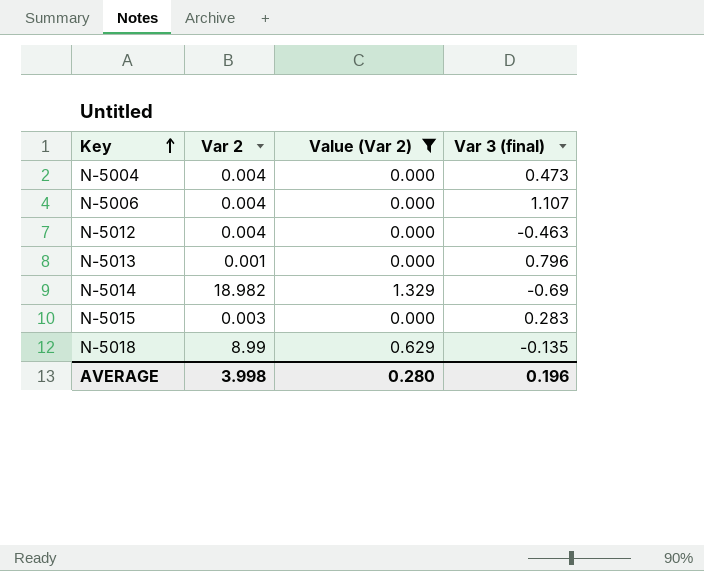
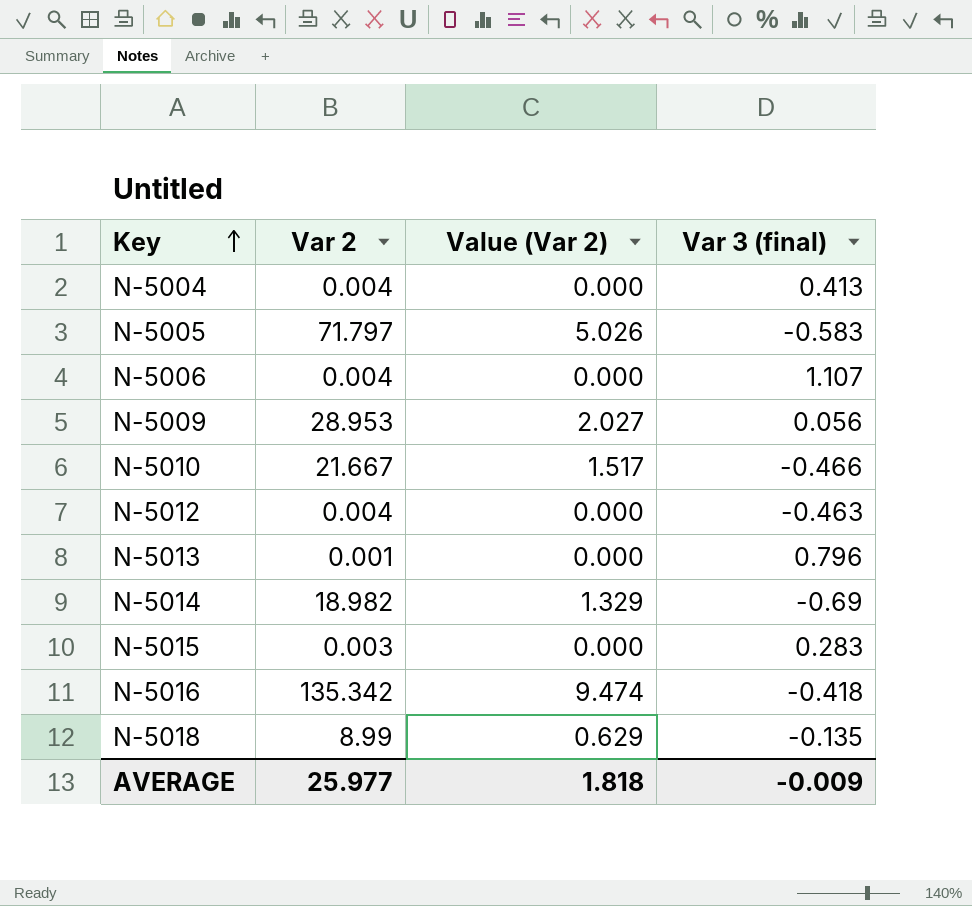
filter: Value (Var 2) <= 1.329 -> none
N-5004 | Var 3 (final): 0.473 -> 0.413
AVERAGE | Var 2: 3.998 -> 25.977
AVERAGE | Value (Var 2): 0.280 -> 1.818
AVERAGE | Var 3 (final): 0.196 -> -0.009

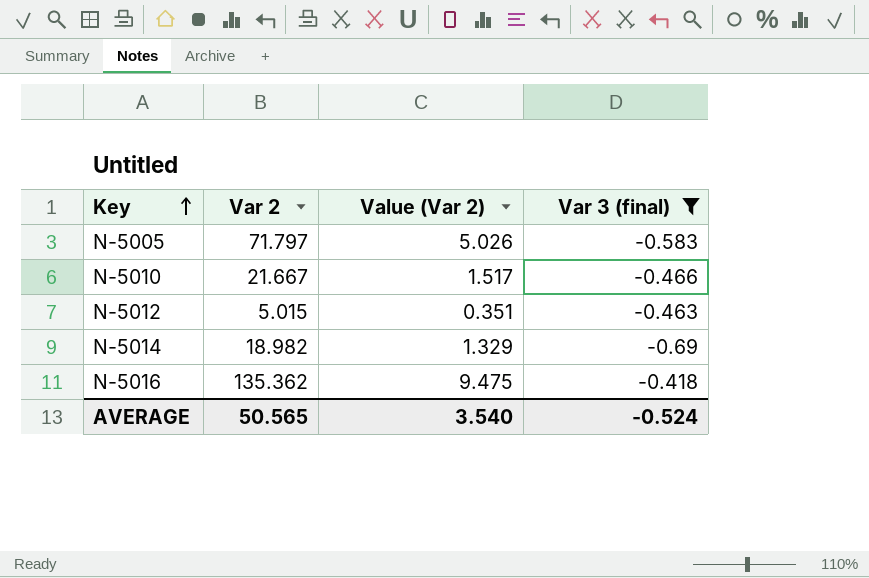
filter: none -> Var 3 (final) <= -0.418
N-5012 | Var 2: 0.004 -> 5.015
N-5012 | Value (Var 2): 0.000 -> 0.351
N-5016 | Var 2: 135.342 -> 135.362
N-5016 | Value (Var 2): 9.474 -> 9.475
AVERAGE | Var 2: 25.977 -> 50.565
AVERAGE | Value (Var 2): 1.818 -> 3.540
AVERAGE | Var 3 (final): -0.009 -> -0.524

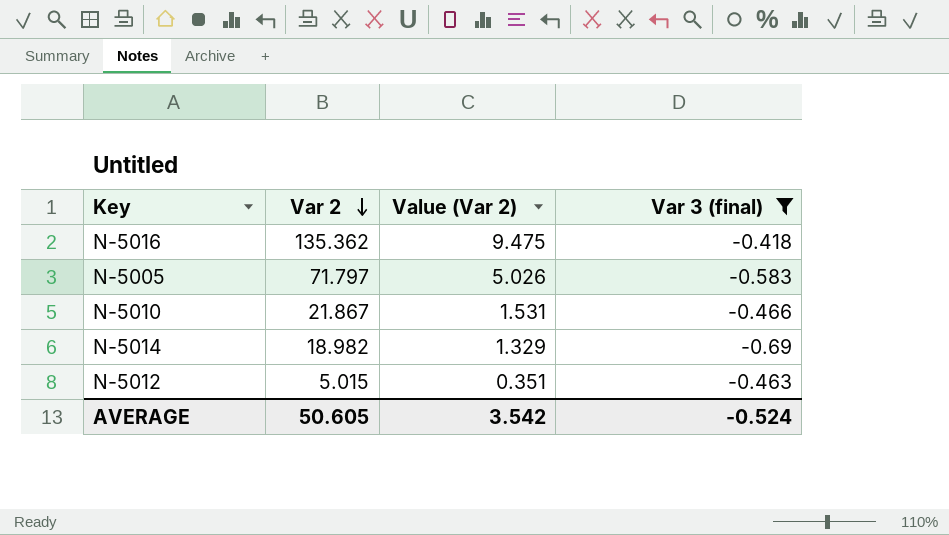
row order: Key ascending -> Var 2 descending
N-5010 | Var 2: 21.667 -> 21.867
N-5010 | Value (Var 2): 1.517 -> 1.531
AVERAGE | Var 2: 50.565 -> 50.605
AVERAGE | Value (Var 2): 3.540 -> 3.542

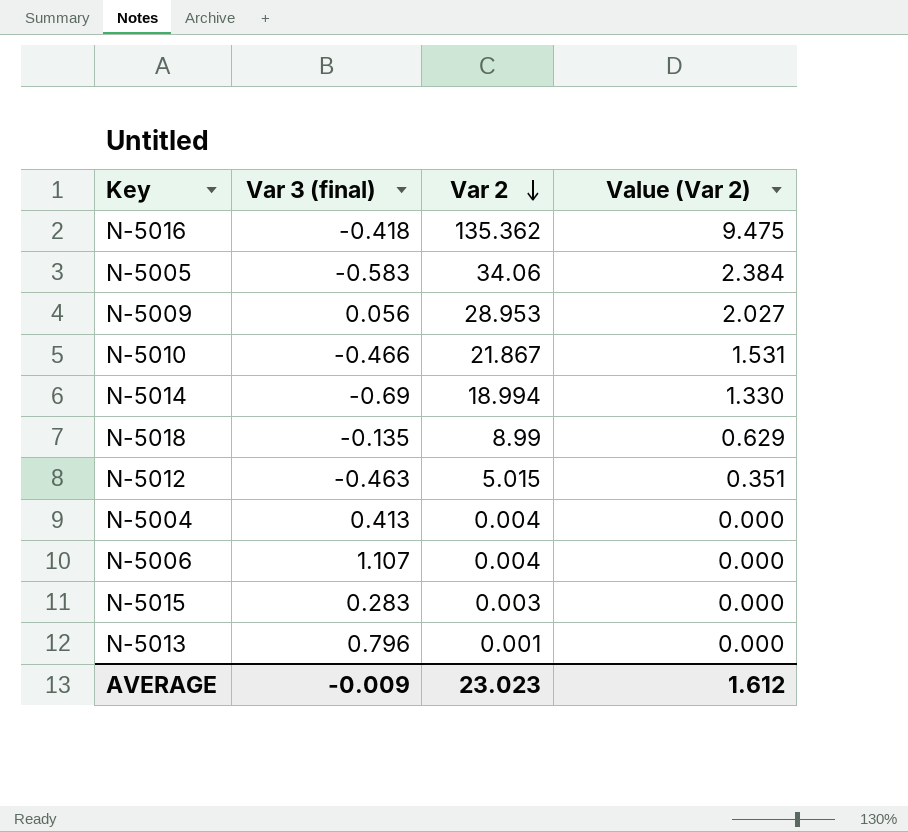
filter: Var 3 (final) <= -0.418 -> none
column Var 3 (final) | position: 4 -> 2
N-5005 | Var 2: 71.797 -> 34.06
N-5005 | Value (Var 2): 5.026 -> 2.384
N-5014 | Var 2: 18.982 -> 18.994
N-5014 | Value (Var 2): 1.329 -> 1.330
AVERAGE | Var 3 (final): -0.524 -> -0.009
AVERAGE | Var 2: 50.605 -> 23.023
AVERAGE | Value (Var 2): 3.542 -> 1.612

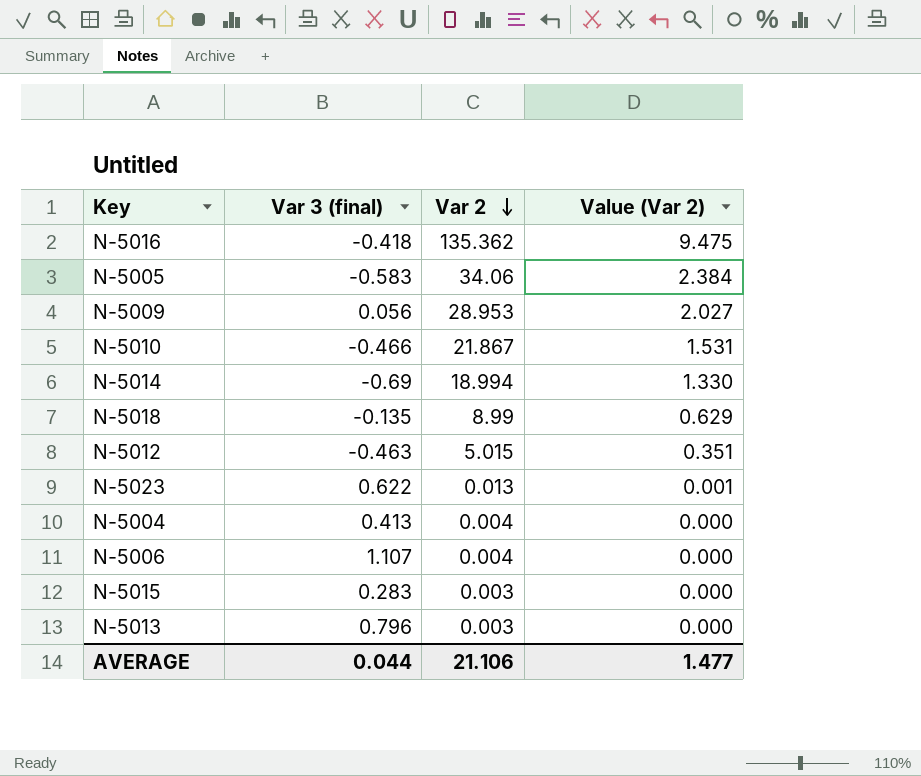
row N-5023: none -> 0.622 | 0.013 | 0.001
N-5013 | Var 2: 0.001 -> 0.003
AVERAGE | Var 3 (final): -0.009 -> 0.044
AVERAGE | Var 2: 23.023 -> 21.106
AVERAGE | Value (Var 2): 1.612 -> 1.477

